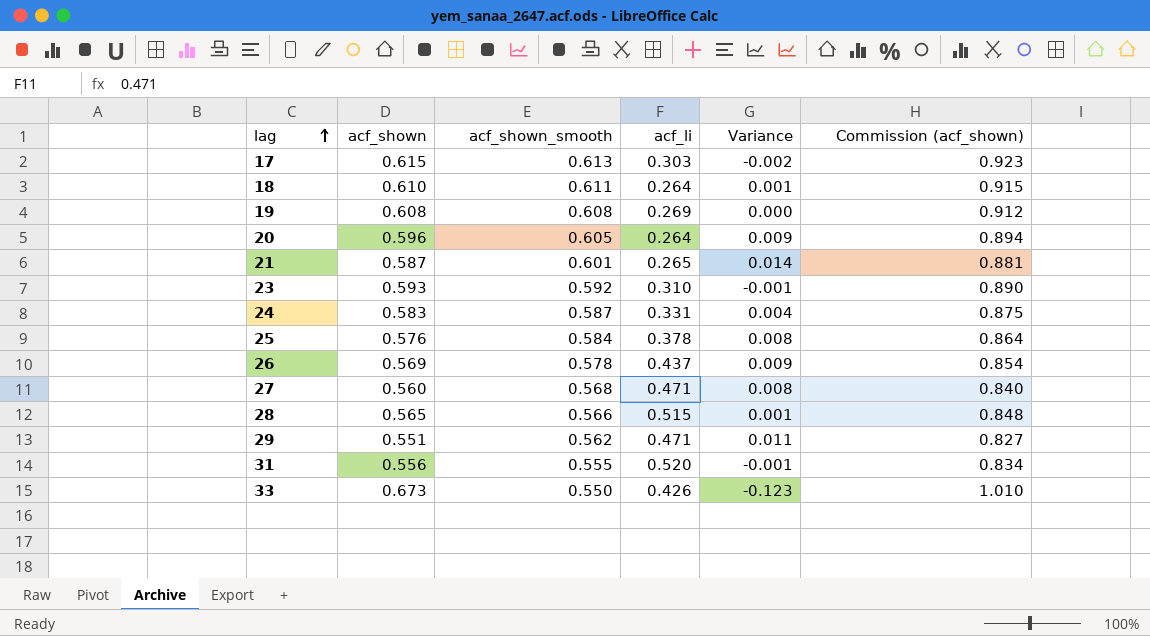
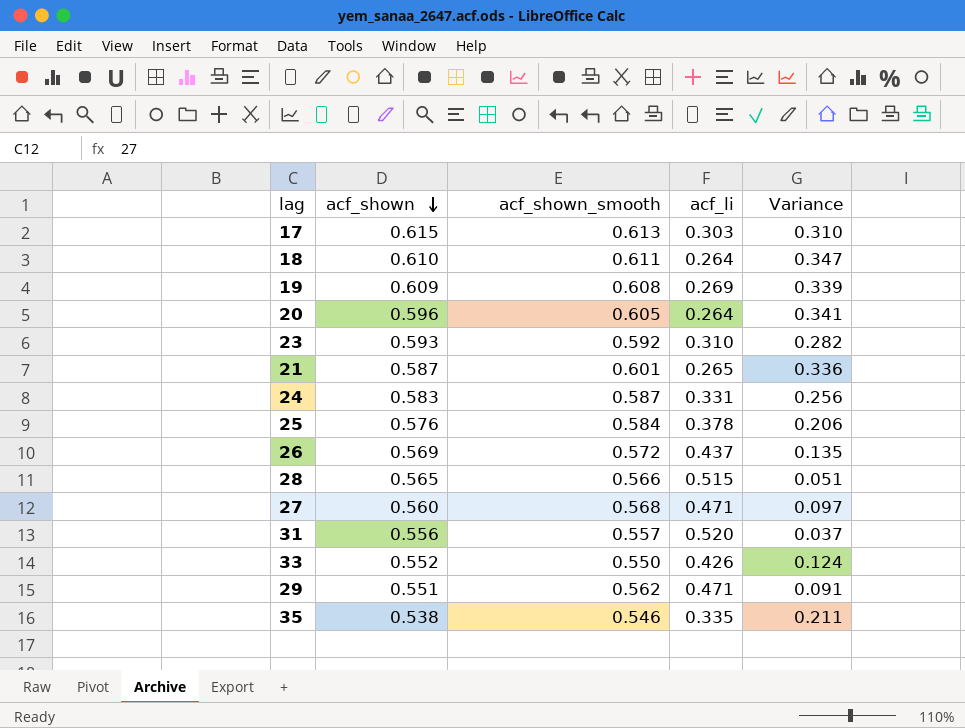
row order: lag ascending -> acf_shown descending
column Commission (acf_shown) | formula: [acf_shown] * 1.5 -> none
column Variance | formula: [acf_shown_smooth] - [acf_shown] -> [acf_shown_smooth] - [acf_li]
19 | acf_shown: 0.608 -> 0.609
26 | acf_shown_smooth: 0.578 -> 0.572
31 | acf_shown_smooth: 0.555 -> 0.557
33 | acf_shown: 0.673 -> 0.552
row 35: none -> 0.538 | 0.546 | 0.335 | 0.211

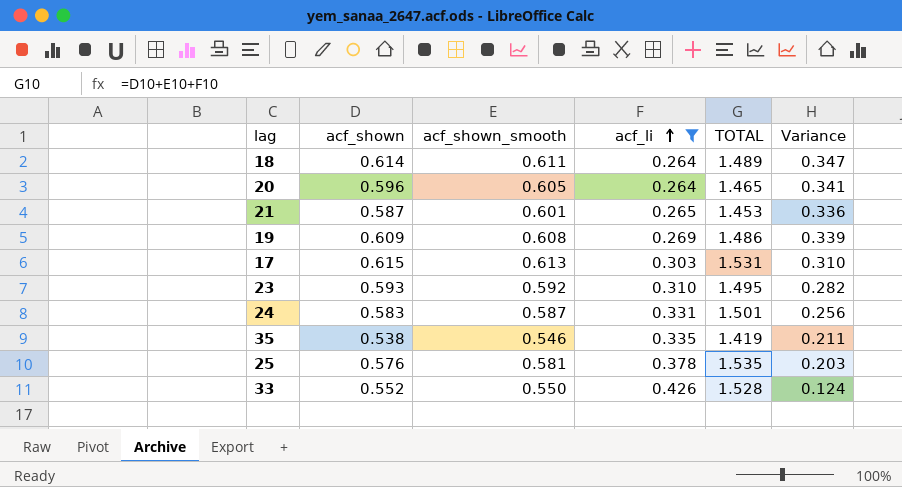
filter: none -> acf_li <= 0.426
row order: acf_shown descending -> acf_li ascending
column TOTAL | formula: none -> [acf_shown] + [acf_shown_smooth] + [acf_li]
18 | acf_shown: 0.610 -> 0.614
25 | acf_shown_smooth: 0.584 -> 0.581
25 | Variance: 0.206 -> 0.203

